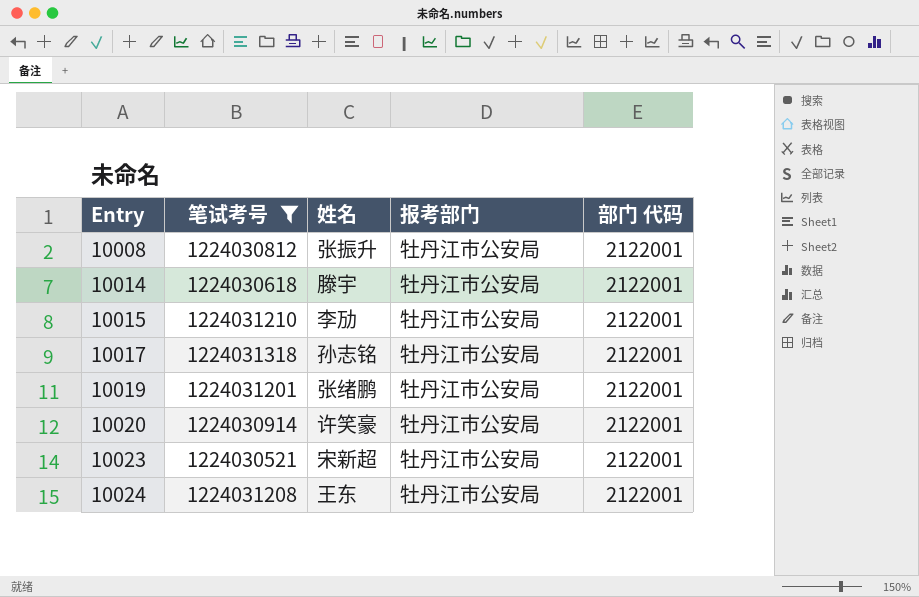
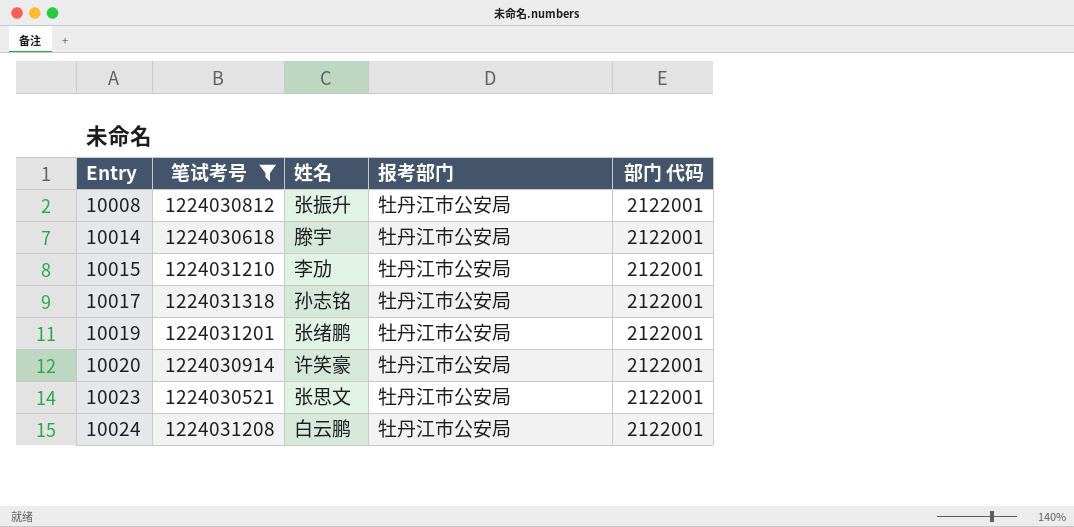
10023 | 姓名: 宋新超 -> 张思文
10024 | 姓名: 王东 -> 白云鹏

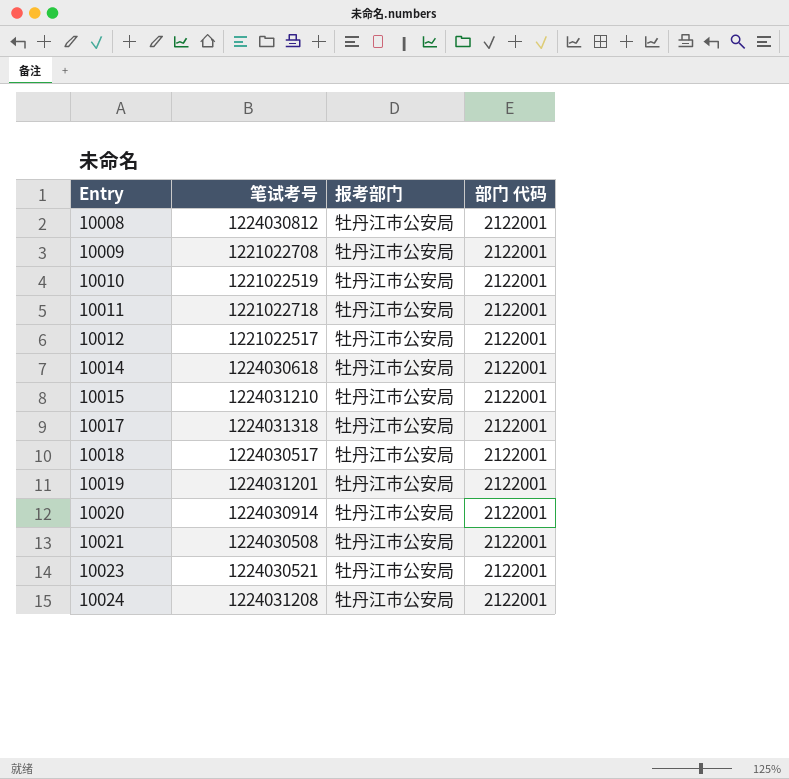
filter: 笔试考号 >= 1224030521 -> none
column 姓名 | position: 3 -> none

